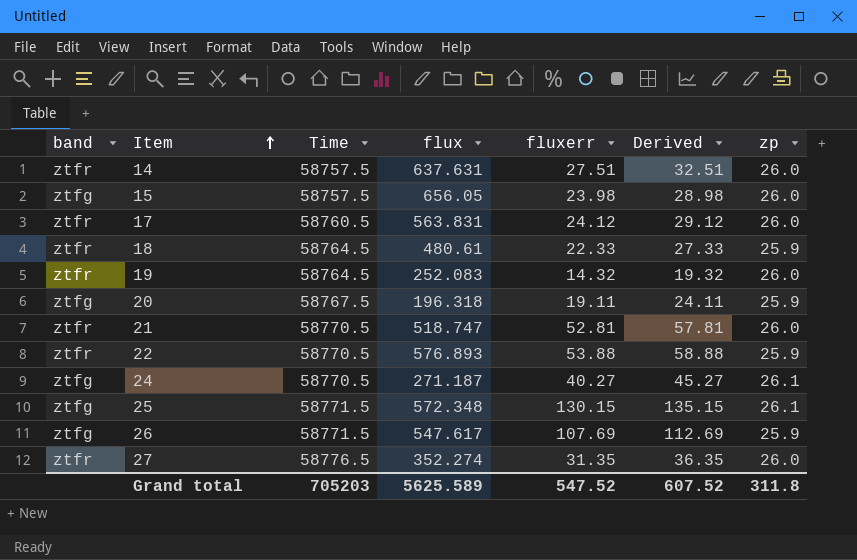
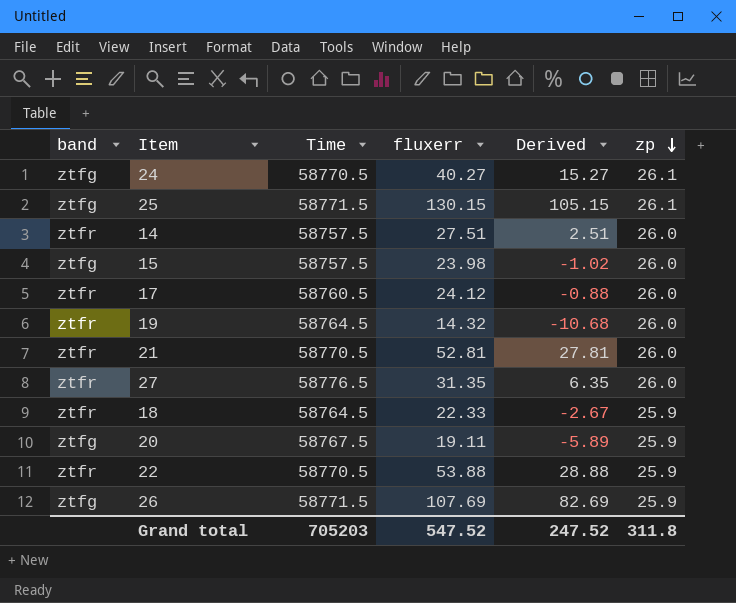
row order: Item ascending -> zp descending
column flux | position: 4 -> none
column Derived | formula: [fluxerr] + 5 -> [fluxerr] - 25
Grand total | Derived: 607.52 -> 247.52

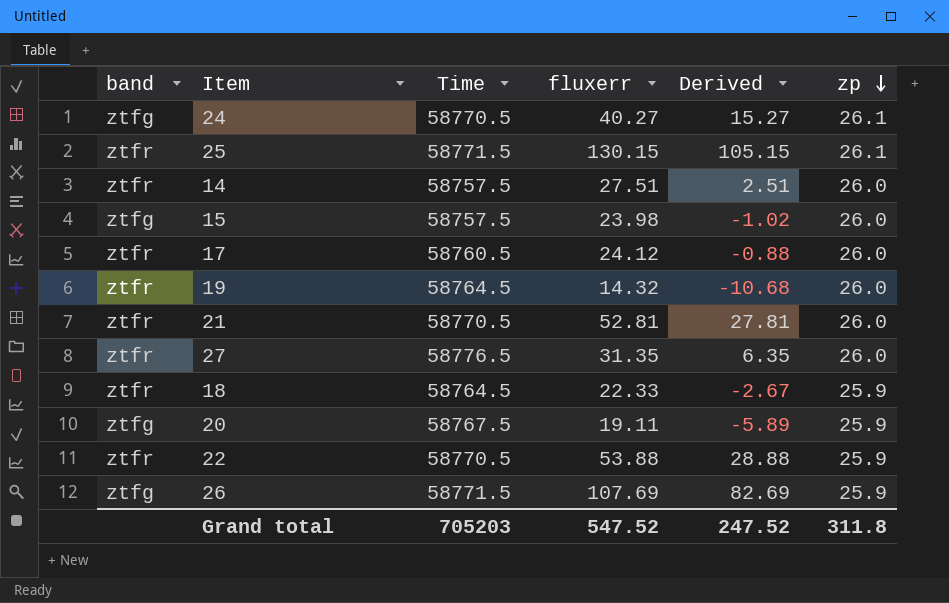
25 | band: ztfg -> ztfr

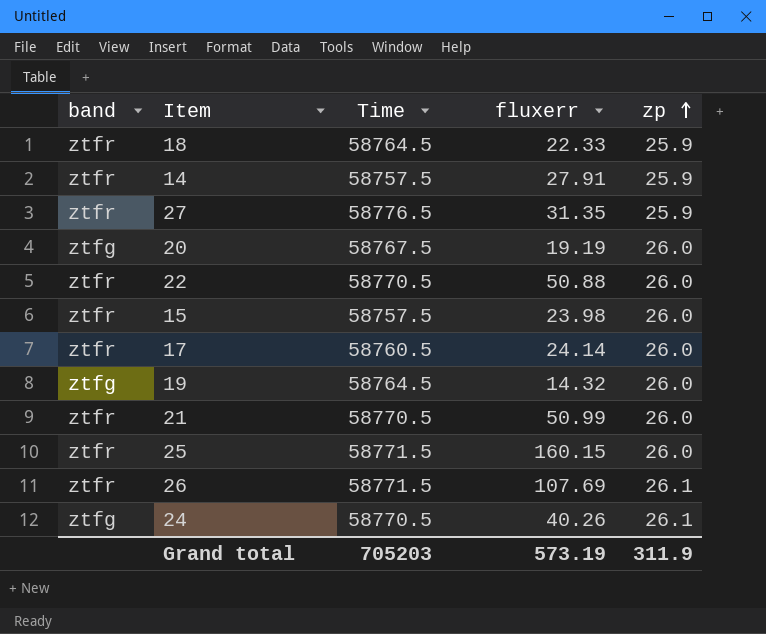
row order: zp descending -> zp ascending
column Derived | formula: [fluxerr] - 25 -> none
14 | fluxerr: 27.51 -> 27.91
14 | zp: 26.0 -> 25.9
27 | zp: 26.0 -> 25.9
20 | fluxerr: 19.11 -> 19.19
20 | zp: 25.9 -> 26.0
22 | fluxerr: 53.88 -> 50.88
22 | zp: 25.9 -> 26.0
15 | band: ztfg -> ztfr
17 | fluxerr: 24.12 -> 24.14
19 | band: ztfr -> ztfg
21 | fluxerr: 52.81 -> 50.99
25 | fluxerr: 130.15 -> 160.15
25 | zp: 26.1 -> 26.0
26 | band: ztfg -> ztfr
26 | zp: 25.9 -> 26.1
24 | fluxerr: 40.27 -> 40.26
Grand total | fluxerr: 547.52 -> 573.19
Grand total | zp: 311.8 -> 311.9

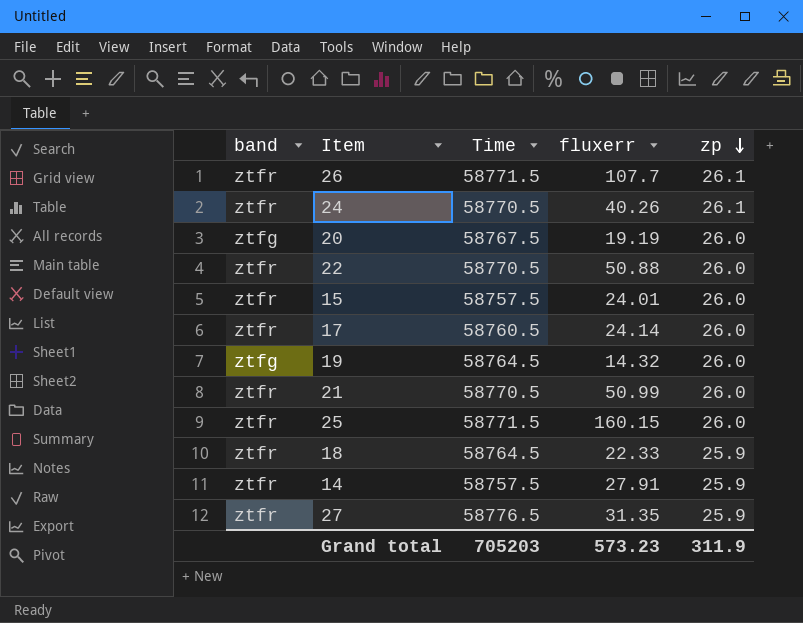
row order: zp ascending -> zp descending
26 | fluxerr: 107.69 -> 107.7
24 | band: ztfg -> ztfr
15 | fluxerr: 23.98 -> 24.01
Grand total | fluxerr: 573.19 -> 573.23

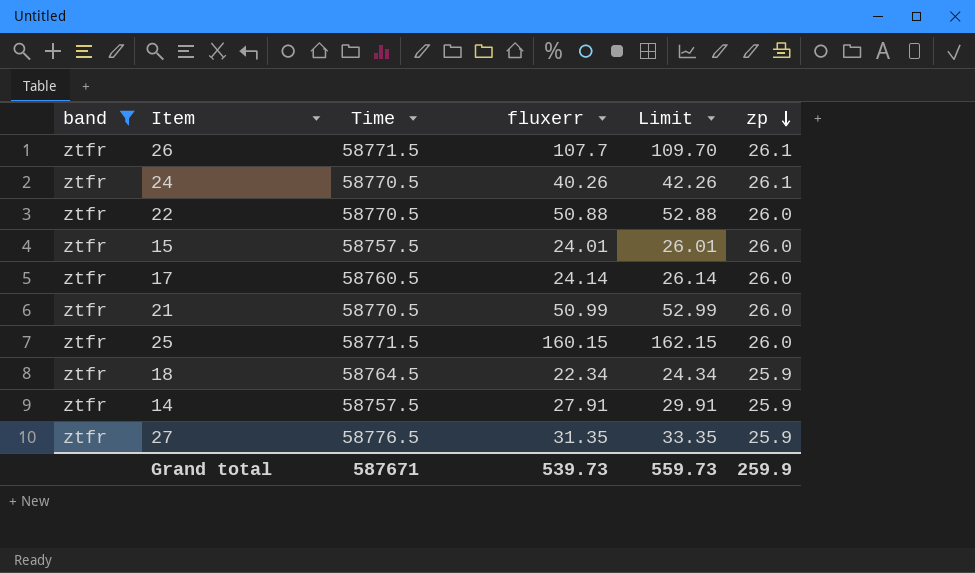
filter: none -> band = ztfr
column Limit | formula: none -> [fluxerr] + 2
18 | fluxerr: 22.33 -> 22.34
Grand total | Time: 705203 -> 587671
Grand total | fluxerr: 573.23 -> 539.73
Grand total | zp: 311.9 -> 259.9

